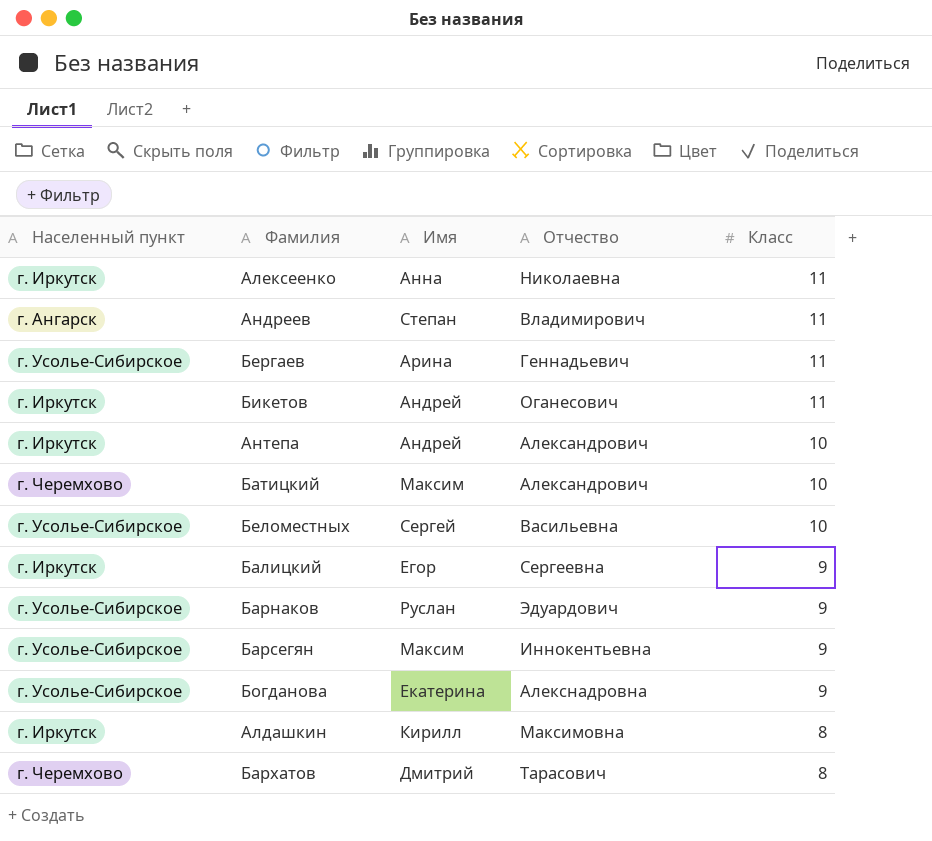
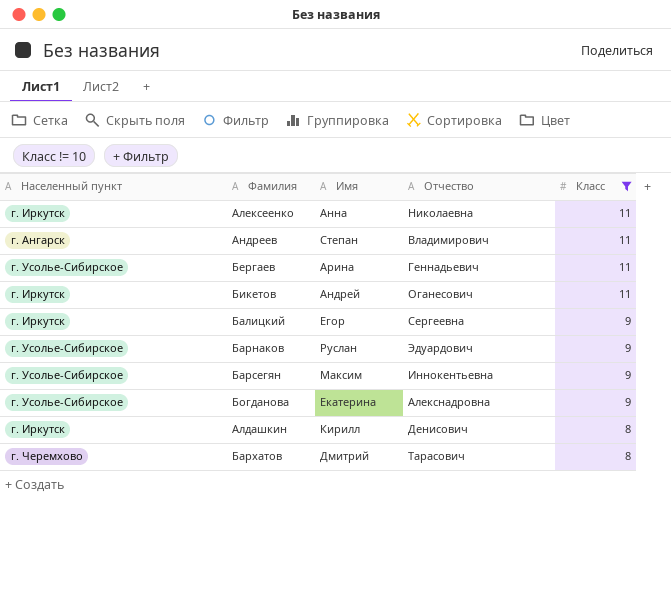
filter: none -> Класс != 10
Алдашкин | Отчество: Максимовна -> Денисович

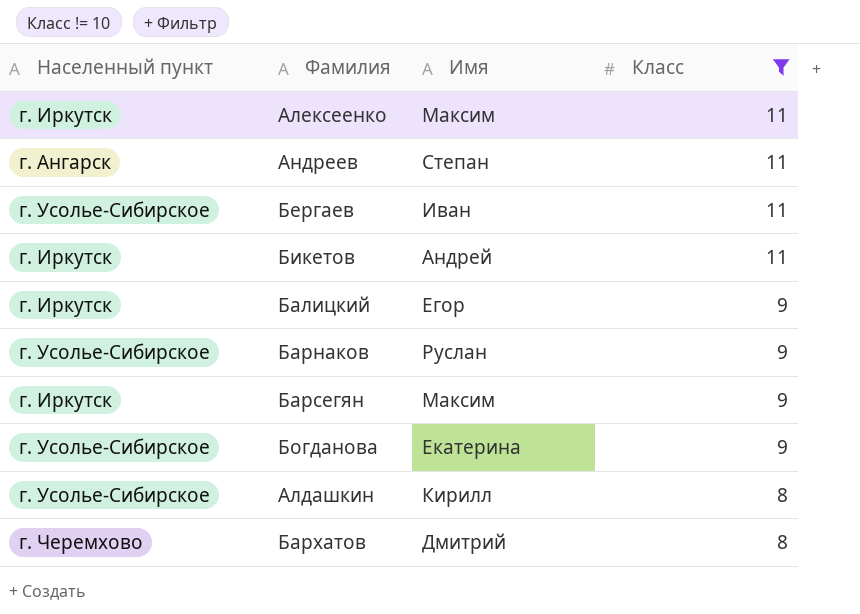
column Отчество | position: 4 -> none
Алексеенко | Имя: Анна -> Максим
Бергаев | Имя: Арина -> Иван
Барсегян | Населенный пункт: г. Усолье-Сибирское -> г. Иркутск
Алдашкин | Населенный пункт: г. Иркутск -> г. Усолье-Сибирское

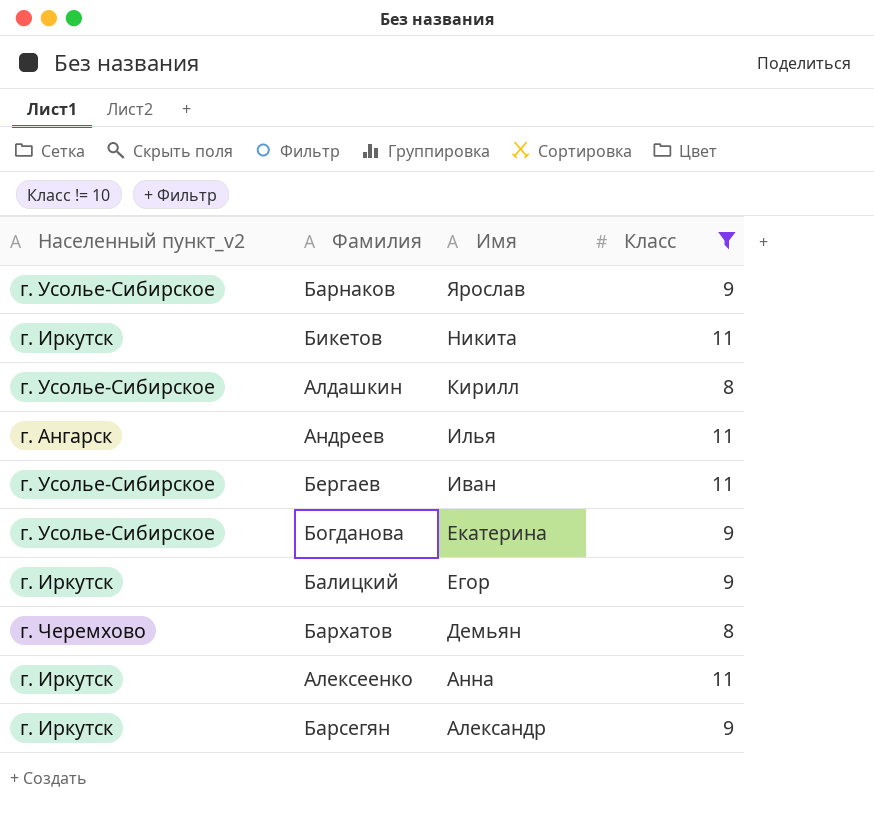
row order: Класс descending -> Имя descending
column name: Населенный пункт -> Населенный пункт_v2
Барнаков | Имя: Руслан -> Ярослав
Бикетов | Имя: Андрей -> Никита
Андреев | Имя: Степан -> Илья
Бархатов | Имя: Дмитрий -> Демьян
Алексеенко | Имя: Максим -> Анна
Барсегян | Имя: Максим -> Александр

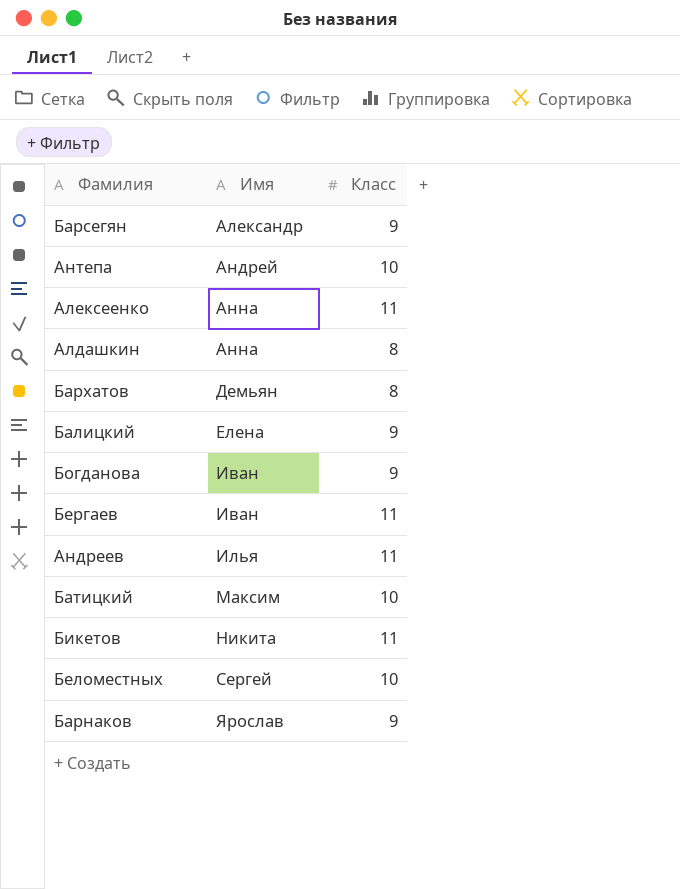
filter: Класс != 10 -> none
row order: Имя descending -> Имя ascending
column Населенный пункт_v2 | position: 1 -> none
Алдашкин | Имя: Кирилл -> Анна
Балицкий | Имя: Егор -> Елена
Богданова | Имя: Екатерина -> Иван

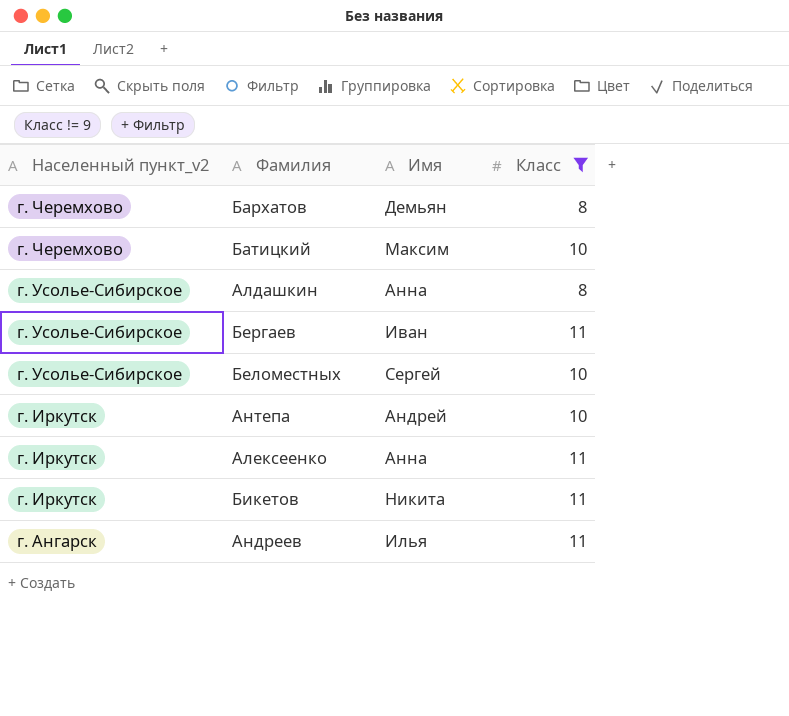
filter: none -> Класс != 9
row order: Имя ascending -> Населенный пункт_v2 descending
column Населенный пункт_v2 | position: none -> 1

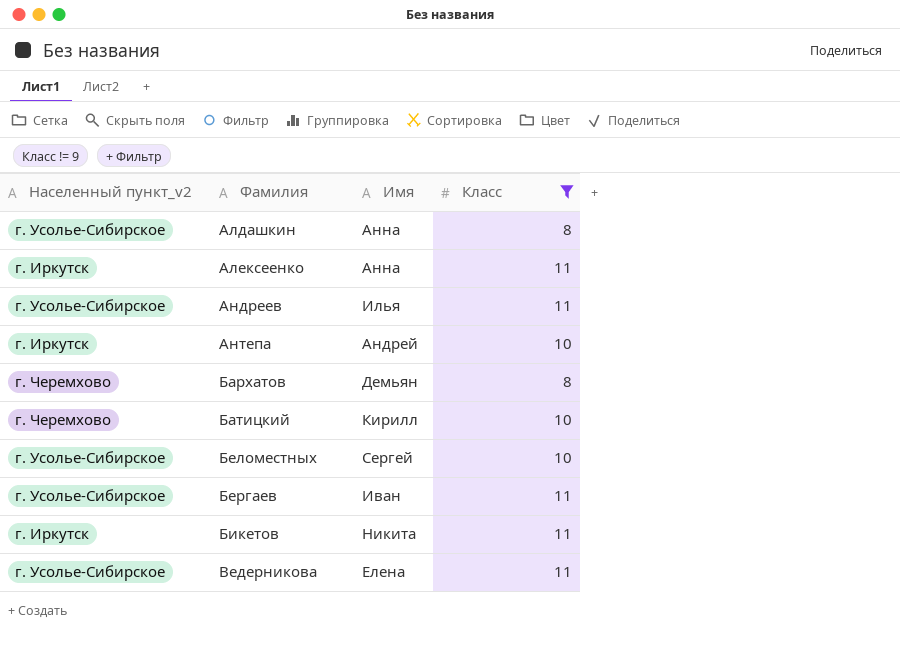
row order: Населенный пункт_v2 descending -> Фамилия ascending
Андреев | Населенный пункт_v2: г. Ангарск -> г. Усолье-Сибирское
Батицкий | Имя: Максим -> Кирилл
row Ведерникова: none -> г. Усолье-Сибирское | Елена | 11

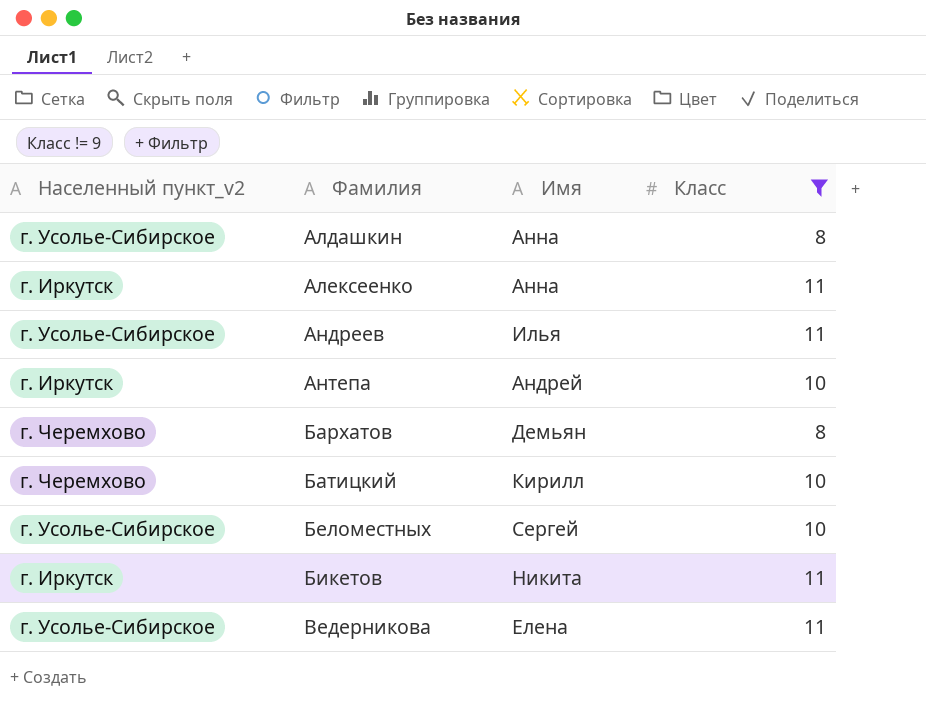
row Бергаев: г. Усолье-Сибирское | Иван | 11 -> none

